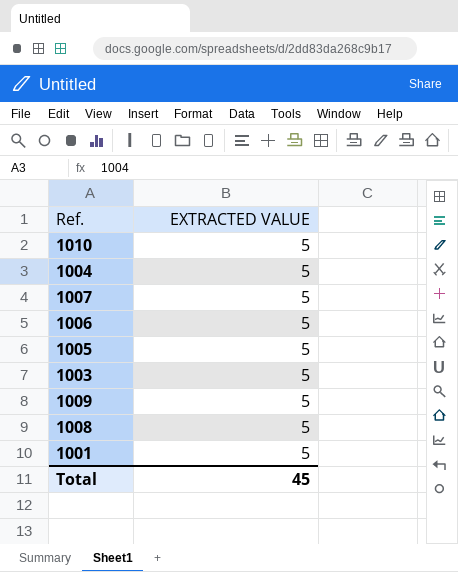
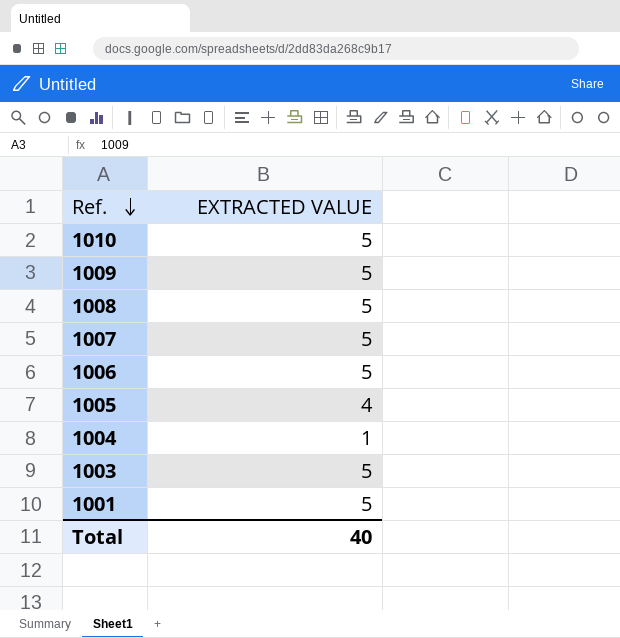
row order: none -> Ref. descending
1005 | EXTRACTED VALUE: 5 -> 4
1004 | EXTRACTED VALUE: 5 -> 1
Total | EXTRACTED VALUE: 45 -> 40

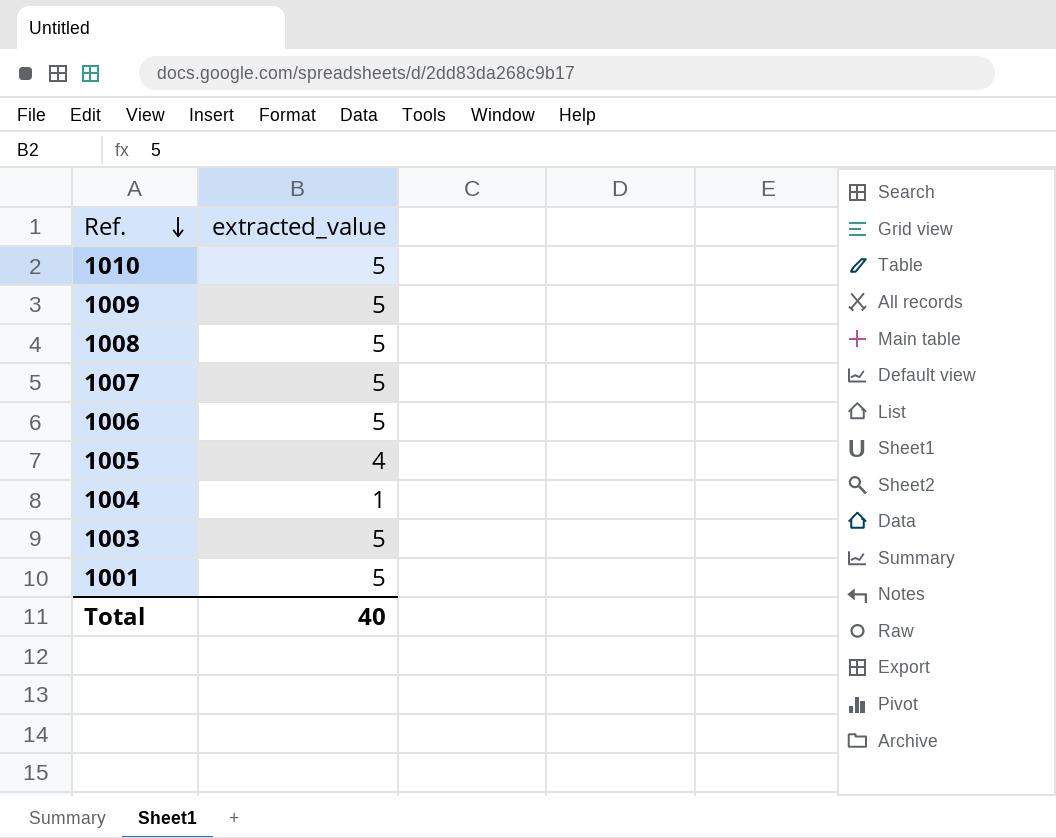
column name: EXTRACTED VALUE -> extracted_value

